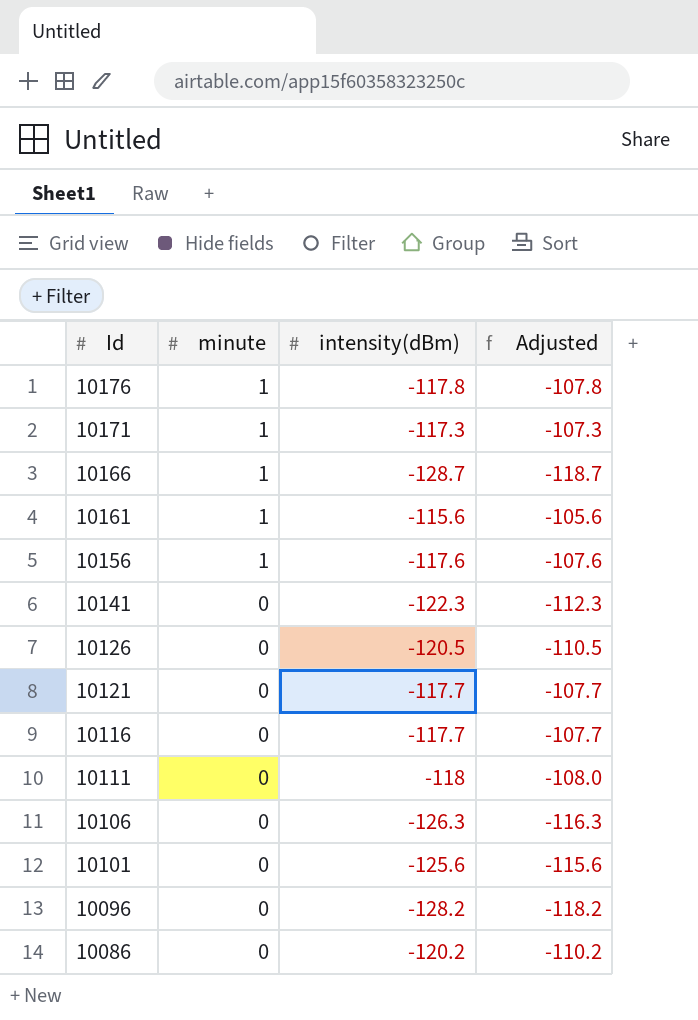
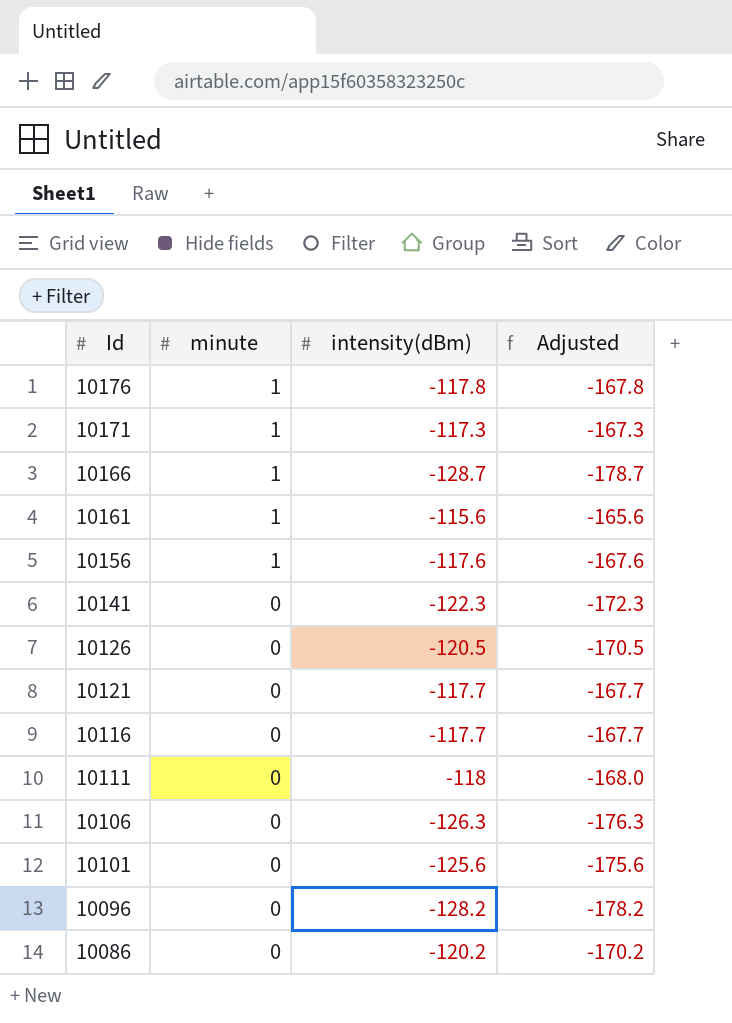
column Adjusted | formula: [intensity(dBm)] + 10 -> [intensity(dBm)] - 50

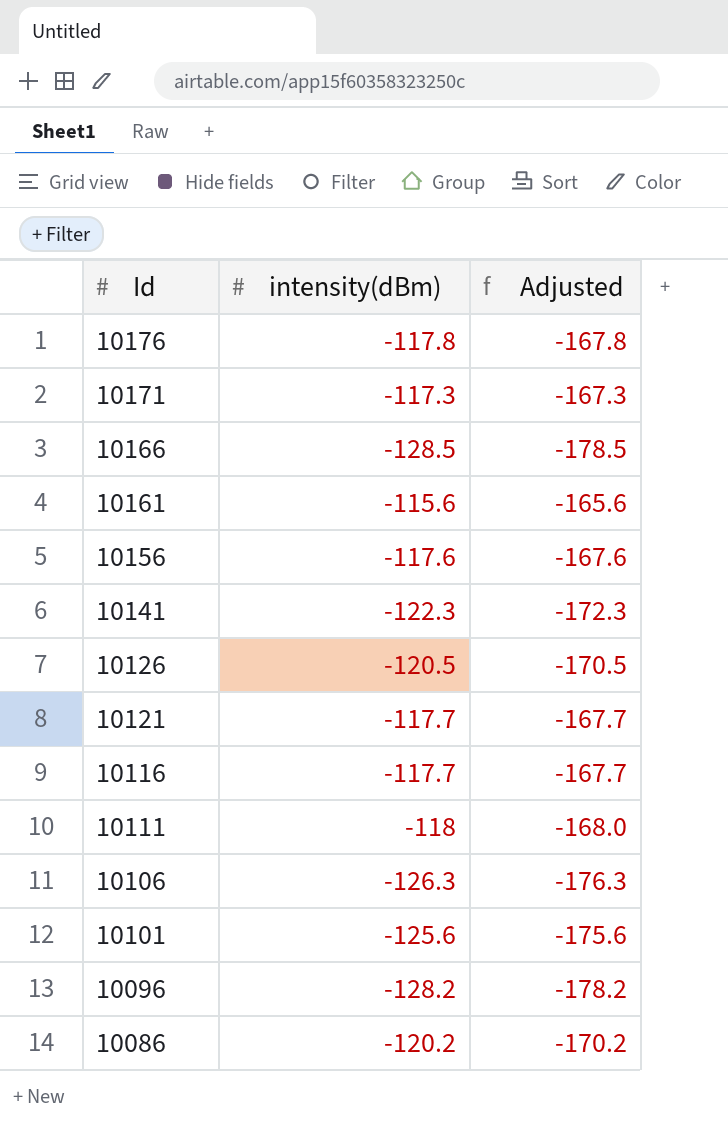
column minute | position: 2 -> none
10166 | intensity(dBm): -128.7 -> -128.5
10166 | Adjusted: -178.7 -> -178.5

